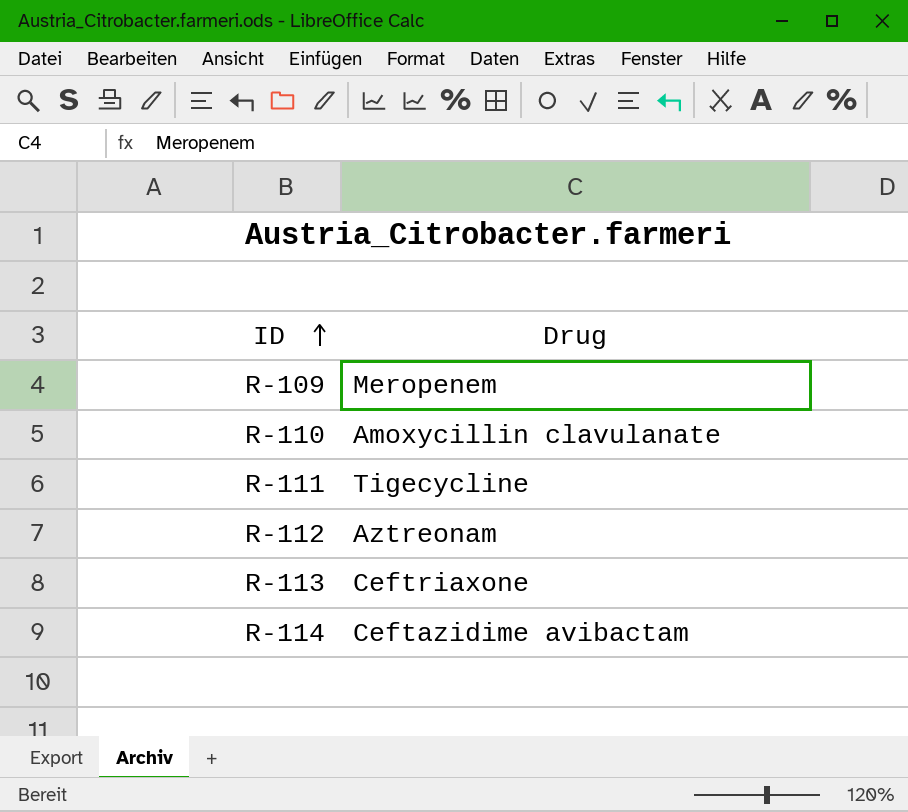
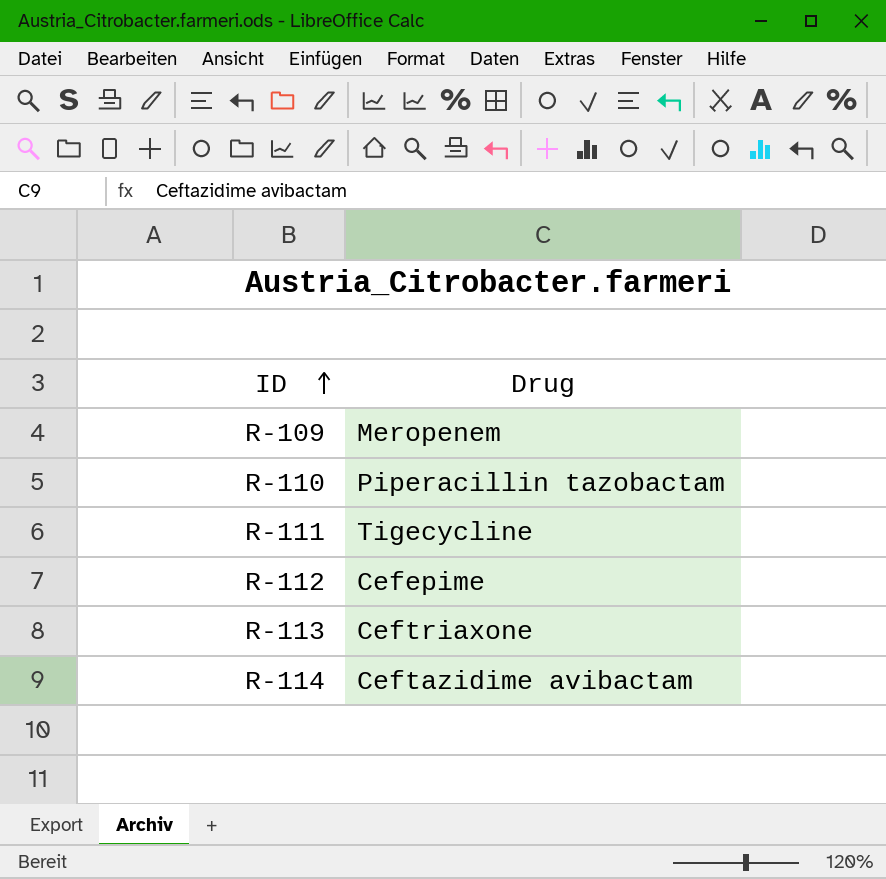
R-110 | Drug: Amoxycillin clavulanate -> Piperacillin tazobactam
R-112 | Drug: Aztreonam -> Cefepime

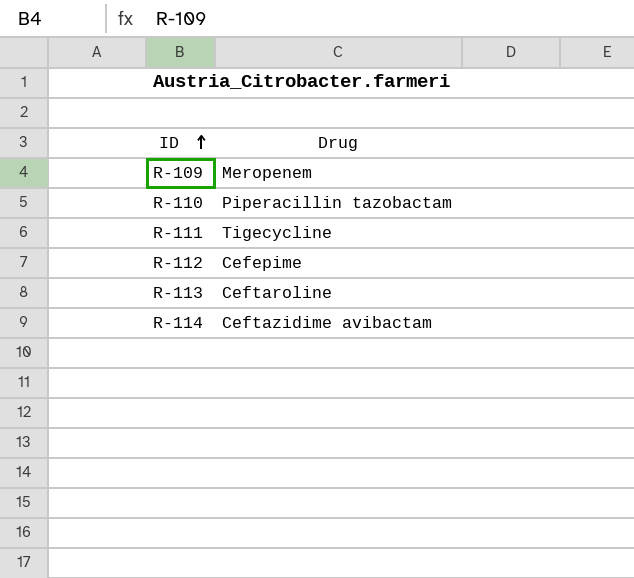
R-113 | Drug: Ceftriaxone -> Ceftaroline

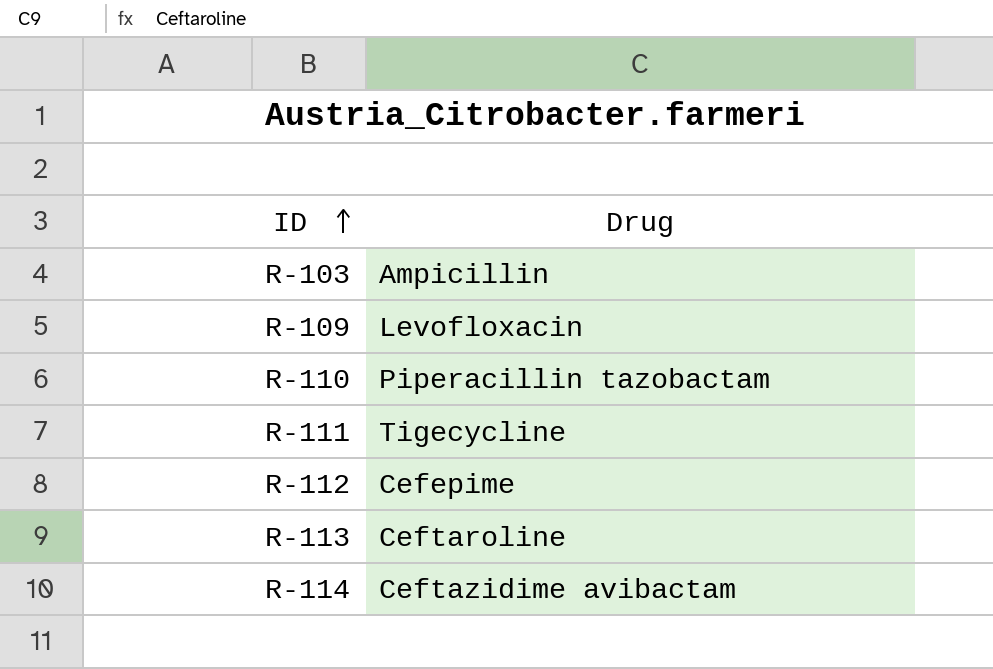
row R-103: none -> Ampicillin
R-109 | Drug: Meropenem -> Levofloxacin

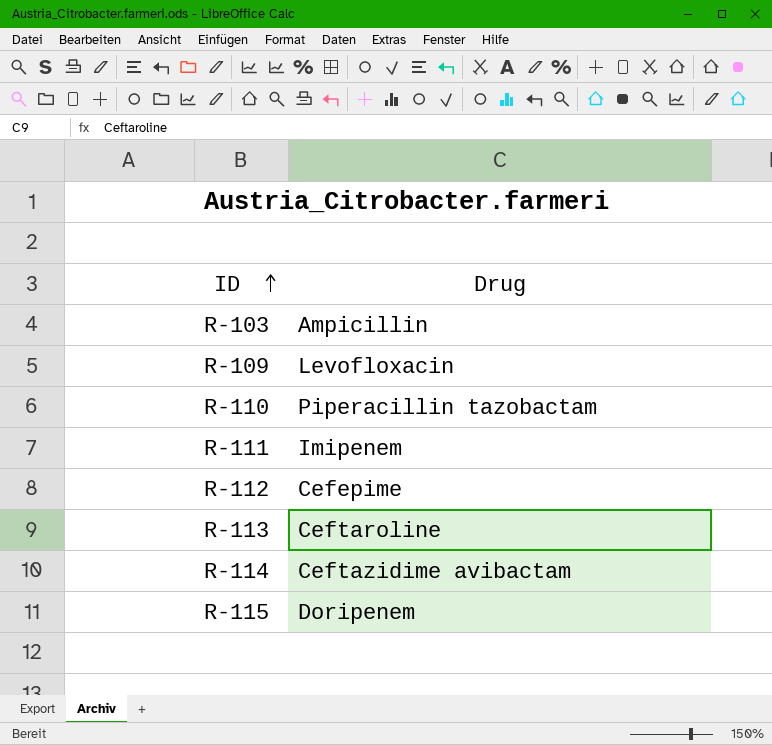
R-111 | Drug: Tigecycline -> Imipenem
row R-115: none -> Doripenem

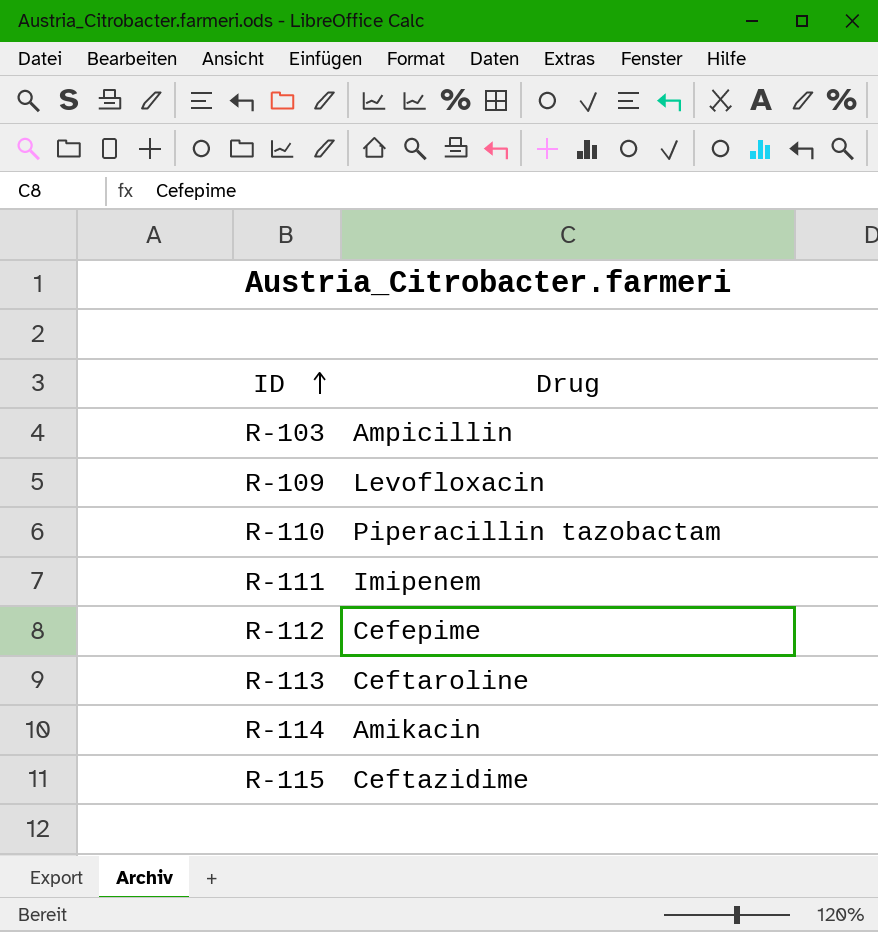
R-114 | Drug: Ceftazidime avibactam -> Amikacin
R-115 | Drug: Doripenem -> Ceftazidime

